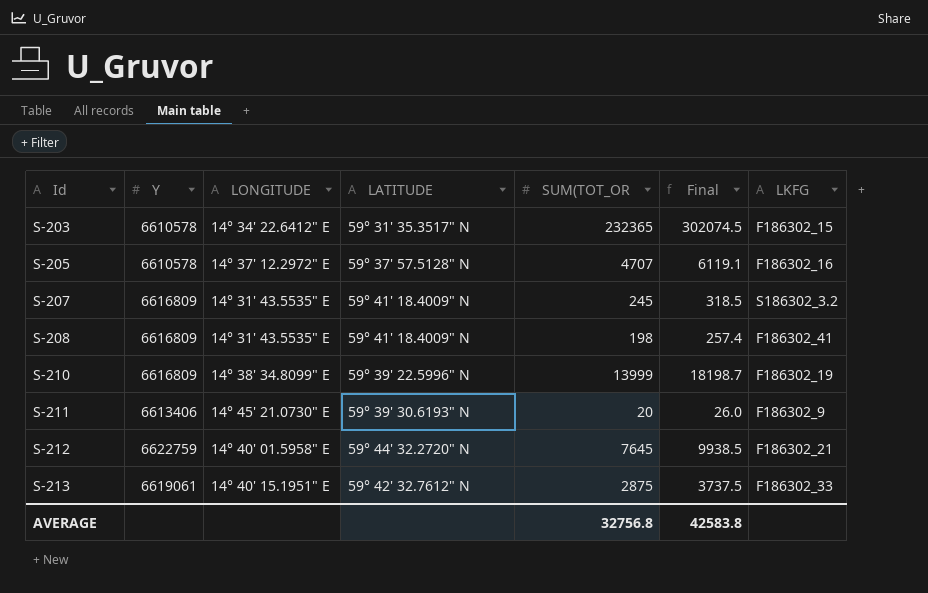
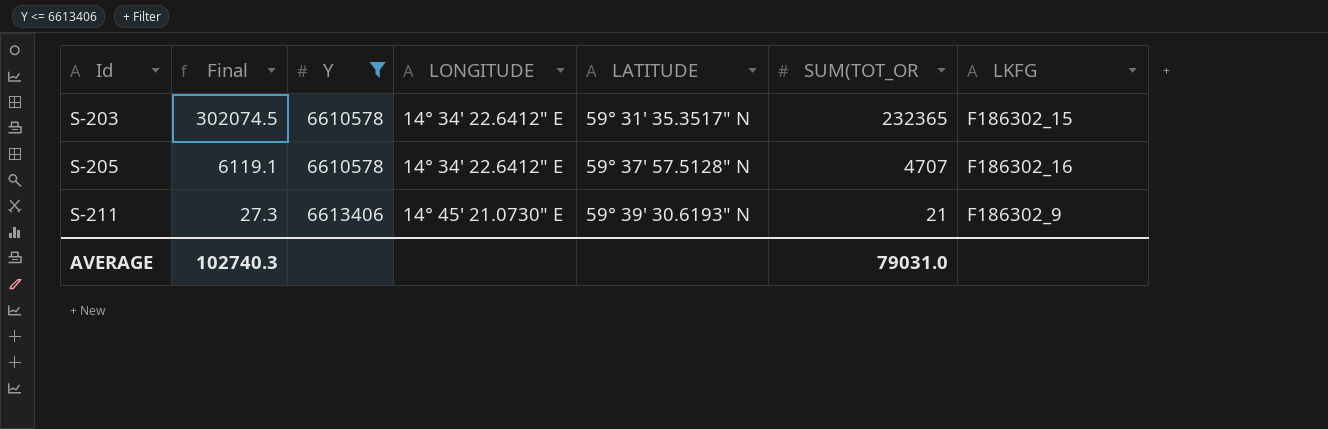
filter: none -> Y <= 6613406
column Final | position: 6 -> 2
S-205 | LONGITUDE: 14° 37' 12.2972" E -> 14° 34' 22.6412" E
S-211 | Final: 26.0 -> 27.3
S-211 | SUM(TOT_OR: 20 -> 21
AVERAGE | Final: 42583.8 -> 102740.3
AVERAGE | SUM(TOT_OR: 32756.8 -> 79031.0

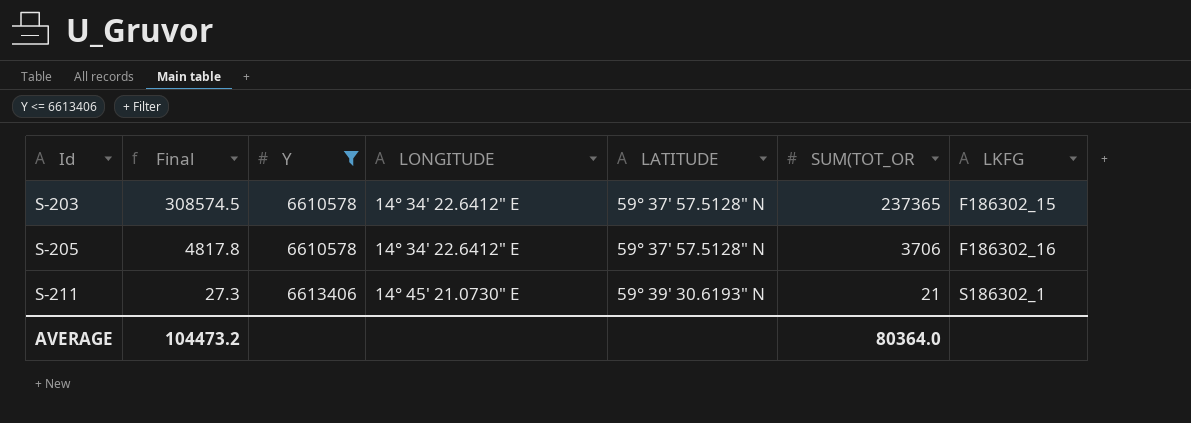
S-203 | Final: 302074.5 -> 308574.5
S-203 | LATITUDE: 59° 31' 35.3517" N -> 59° 37' 57.5128" N
S-203 | SUM(TOT_OR: 232365 -> 237365
S-205 | Final: 6119.1 -> 4817.8
S-205 | SUM(TOT_OR: 4707 -> 3706
S-211 | LKFG: F186302_9 -> S186302_1
AVERAGE | Final: 102740.3 -> 104473.2
AVERAGE | SUM(TOT_OR: 79031.0 -> 80364.0

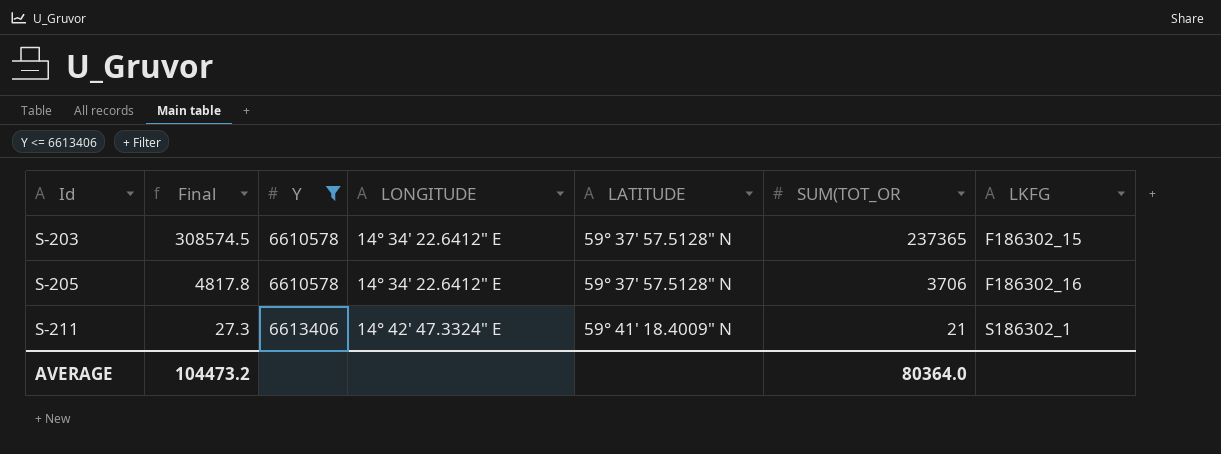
S-211 | LONGITUDE: 14° 45' 21.0730" E -> 14° 42' 47.3324" E
S-211 | LATITUDE: 59° 39' 30.6193" N -> 59° 41' 18.4009" N

